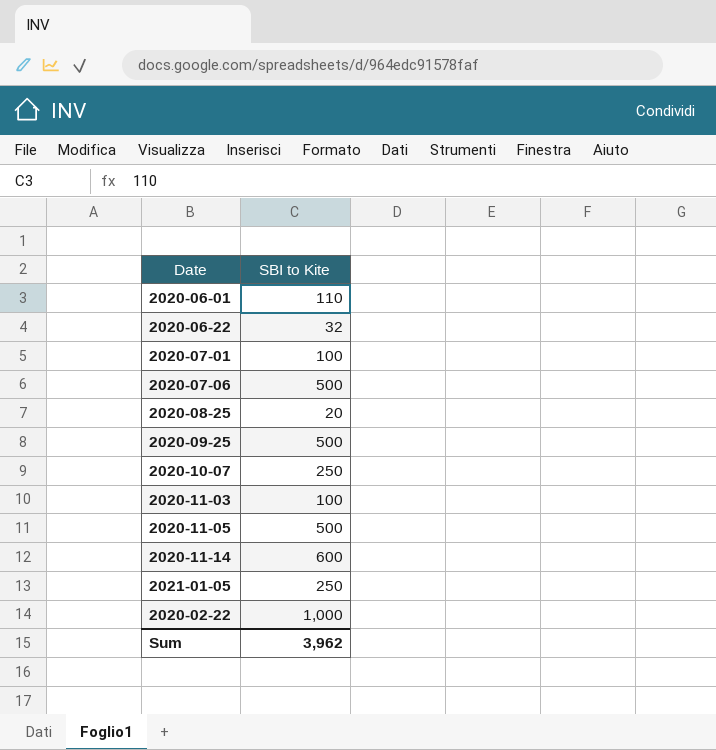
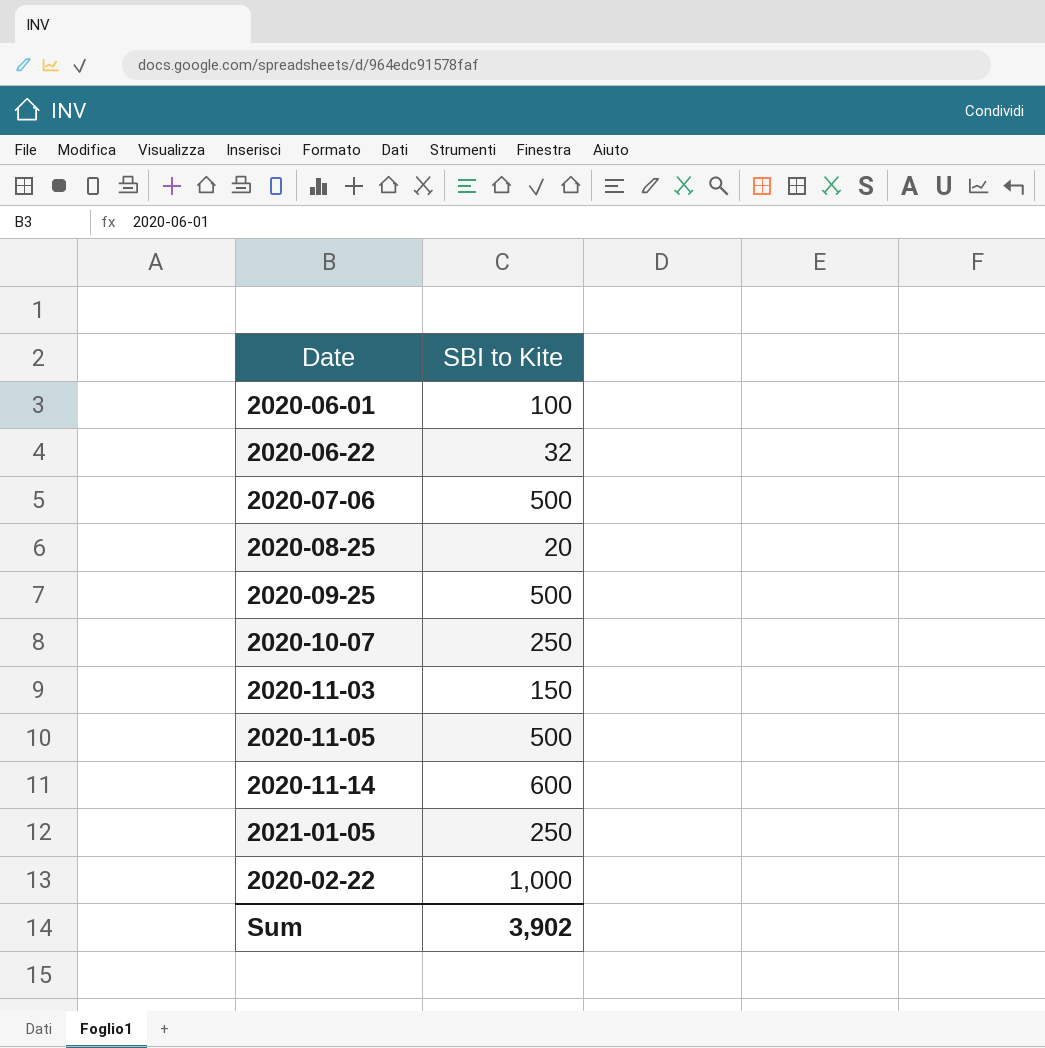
row 2020-07-01: 100 -> none
2020-06-01 | SBI to Kite: 110 -> 100
2020-11-03 | SBI to Kite: 100 -> 150
Sum | SBI to Kite: 3,962 -> 3,902

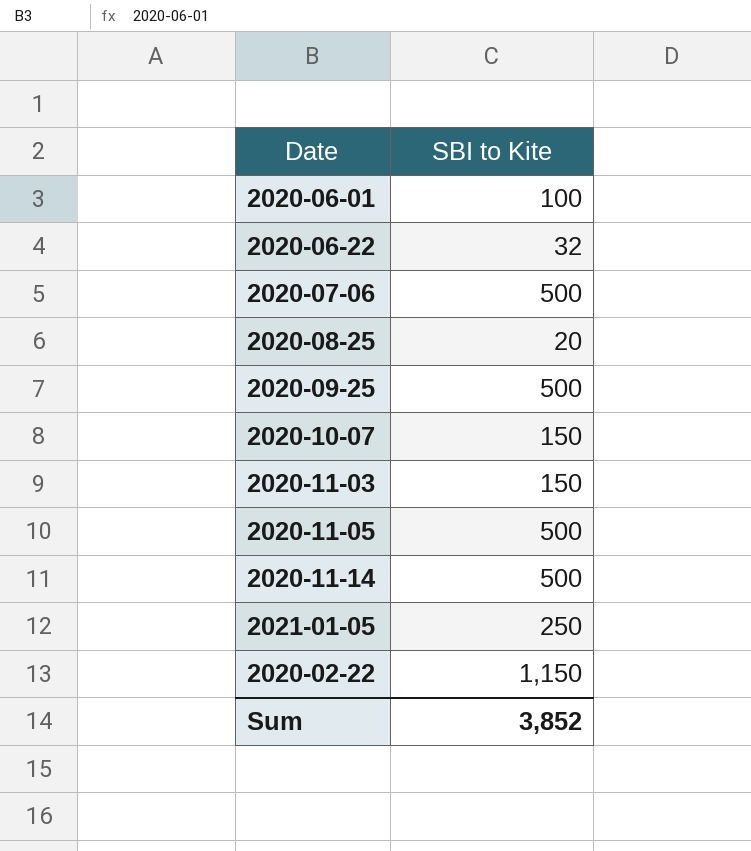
2020-10-07 | SBI to Kite: 250 -> 150
2020-11-14 | SBI to Kite: 600 -> 500
2020-02-22 | SBI to Kite: 1,000 -> 1,150
Sum | SBI to Kite: 3,902 -> 3,852

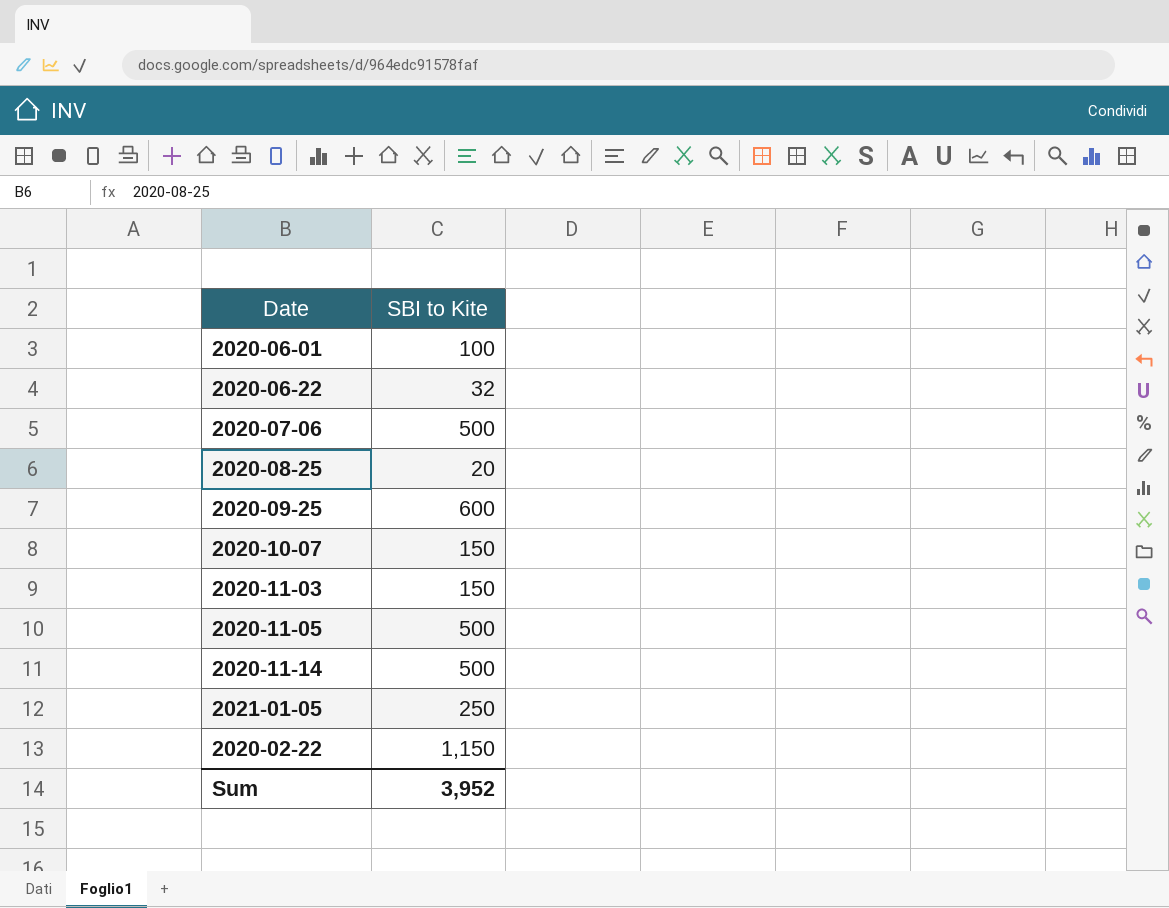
2020-09-25 | SBI to Kite: 500 -> 600
Sum | SBI to Kite: 3,852 -> 3,952

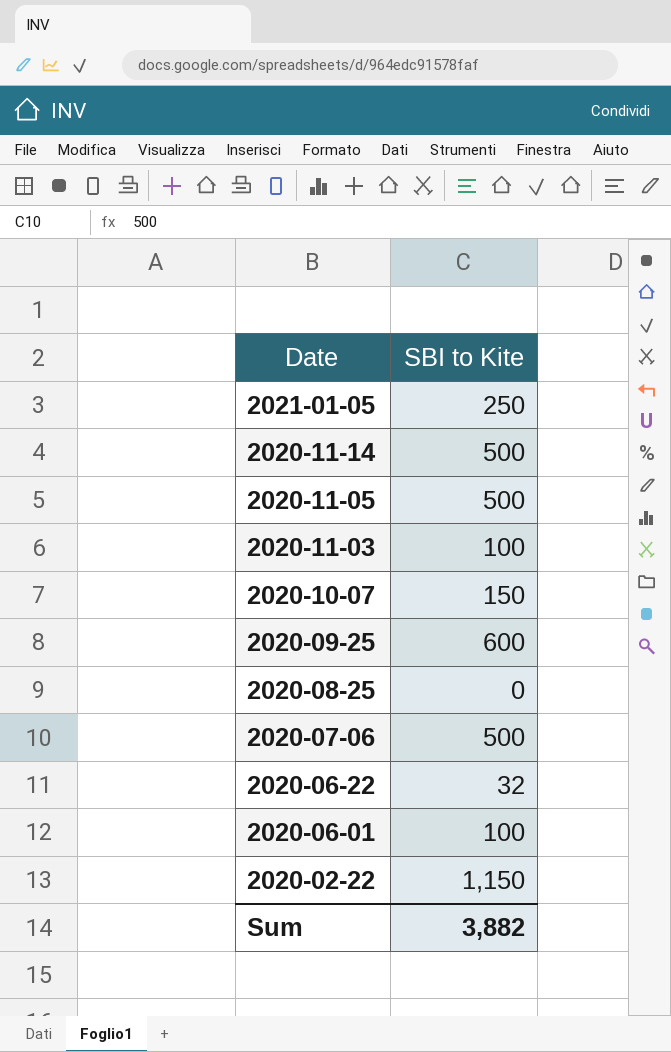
row order: none -> Date descending
2020-11-03 | SBI to Kite: 150 -> 100
2020-08-25 | SBI to Kite: 20 -> 0
Sum | SBI to Kite: 3,952 -> 3,882

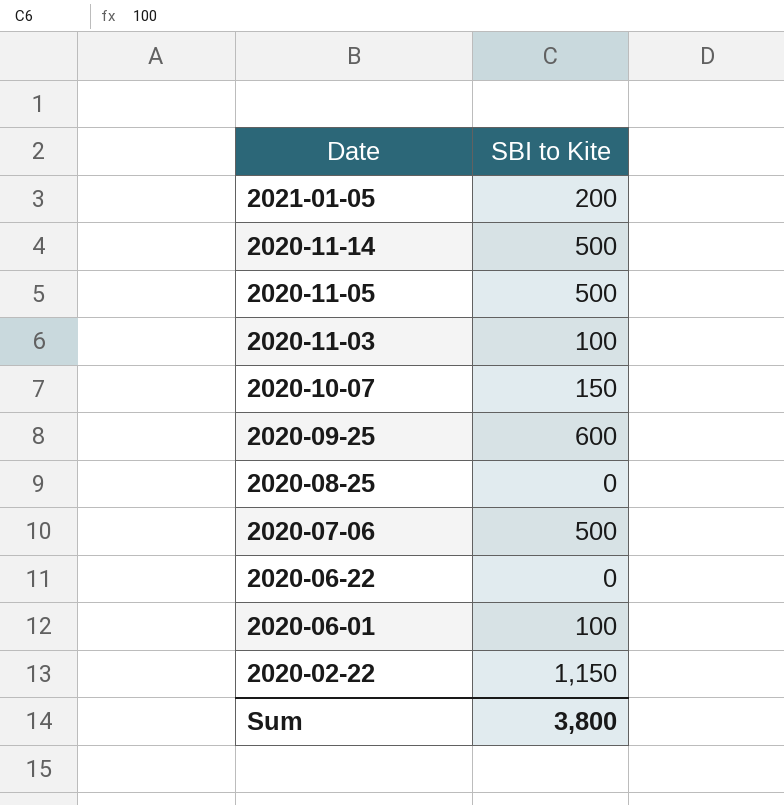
2021-01-05 | SBI to Kite: 250 -> 200
2020-06-22 | SBI to Kite: 32 -> 0
Sum | SBI to Kite: 3,882 -> 3,800

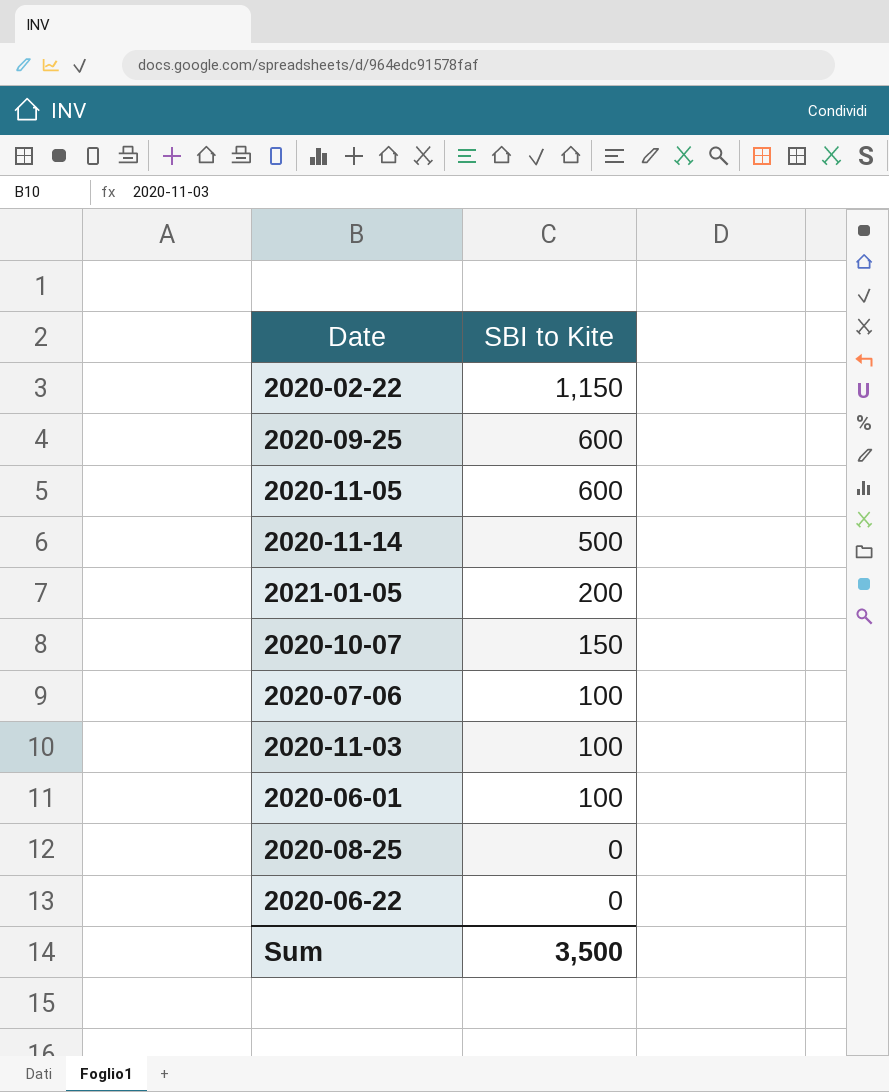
row order: Date descending -> SBI to Kite descending
2020-11-05 | SBI to Kite: 500 -> 600
2020-07-06 | SBI to Kite: 500 -> 100
Sum | SBI to Kite: 3,800 -> 3,500

